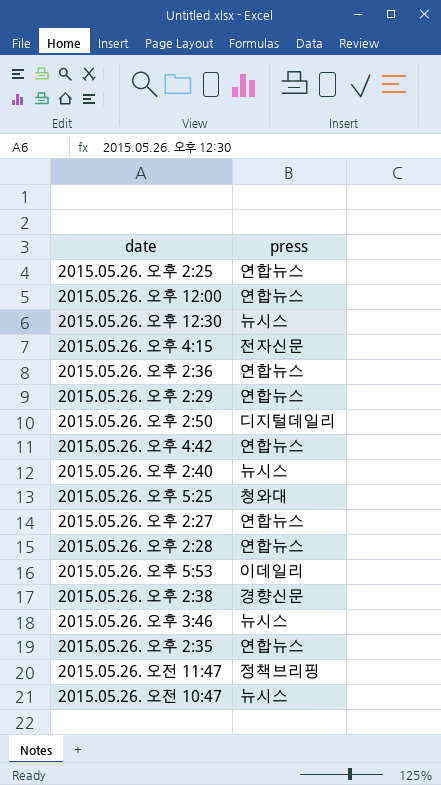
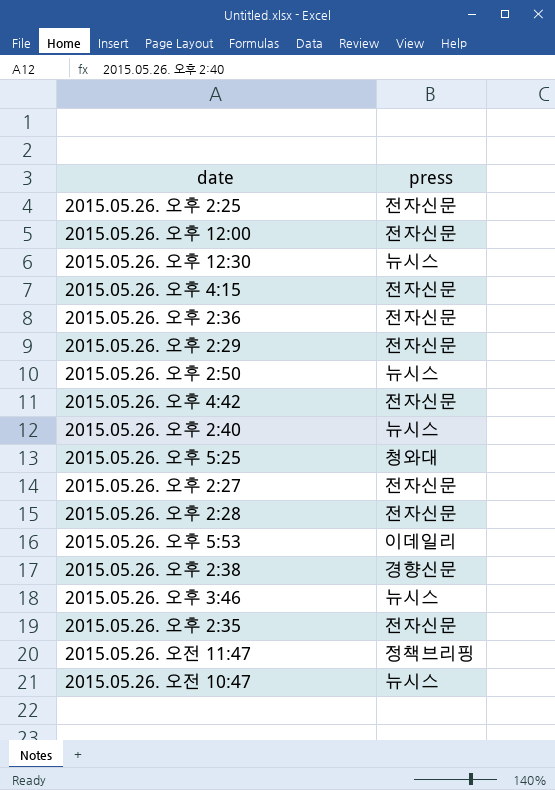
2015.05.26. 오후 2:25 | press: 연합뉴스 -> 전자신문
2015.05.26. 오후 12:00 | press: 연합뉴스 -> 전자신문
2015.05.26. 오후 2:36 | press: 연합뉴스 -> 전자신문
2015.05.26. 오후 2:29 | press: 연합뉴스 -> 전자신문
2015.05.26. 오후 2:50 | press: 디지털데일리 -> 뉴시스
2015.05.26. 오후 4:42 | press: 연합뉴스 -> 전자신문
2015.05.26. 오후 2:27 | press: 연합뉴스 -> 전자신문
2015.05.26. 오후 2:28 | press: 연합뉴스 -> 전자신문
2015.05.26. 오후 2:35 | press: 연합뉴스 -> 전자신문

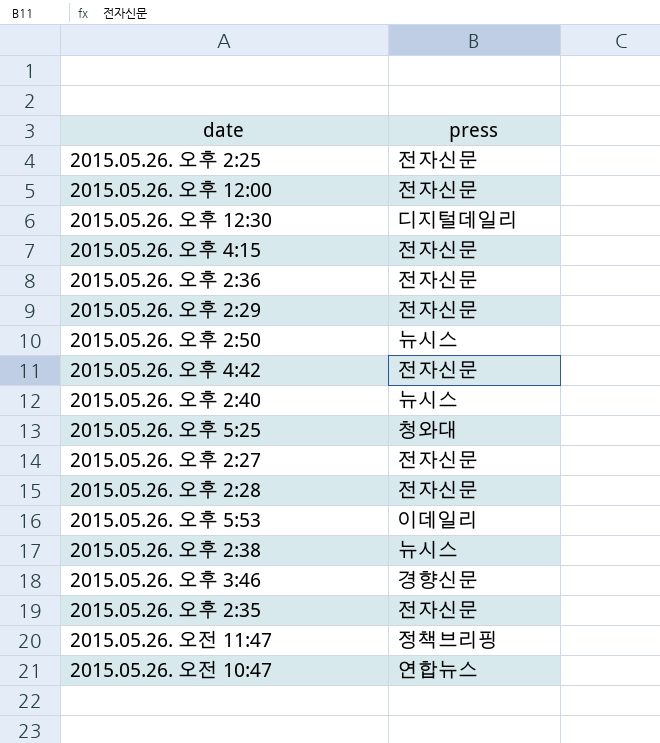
2015.05.26. 오후 12:30 | press: 뉴시스 -> 디지털데일리
2015.05.26. 오후 2:38 | press: 경향신문 -> 뉴시스
2015.05.26. 오후 3:46 | press: 뉴시스 -> 경향신문
2015.05.26. 오전 10:47 | press: 뉴시스 -> 연합뉴스

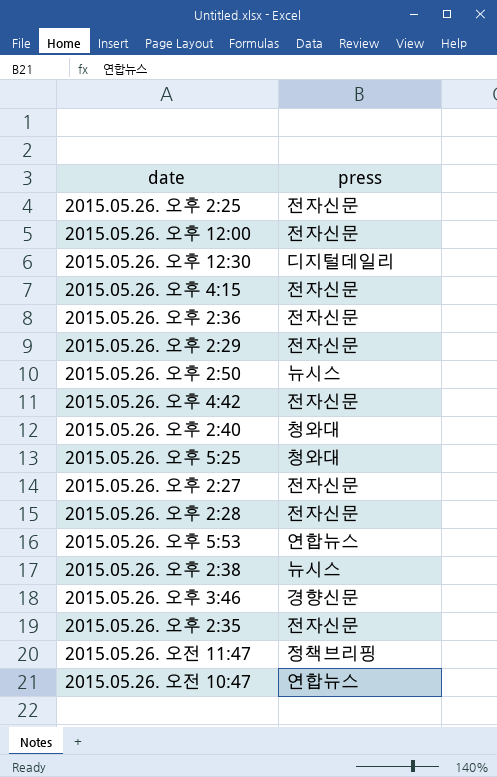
2015.05.26. 오후 2:40 | press: 뉴시스 -> 청와대
2015.05.26. 오후 5:53 | press: 이데일리 -> 연합뉴스

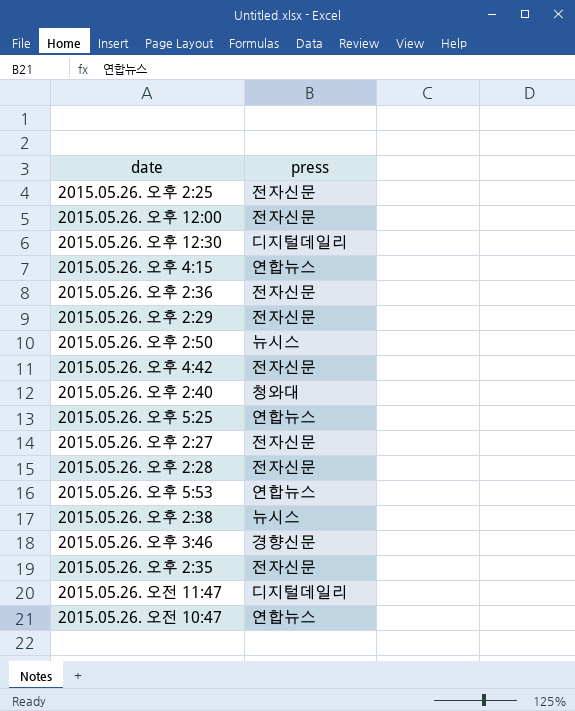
2015.05.26. 오후 4:15 | press: 전자신문 -> 연합뉴스
2015.05.26. 오후 5:25 | press: 청와대 -> 연합뉴스
2015.05.26. 오전 11:47 | press: 정책브리핑 -> 디지털데일리

